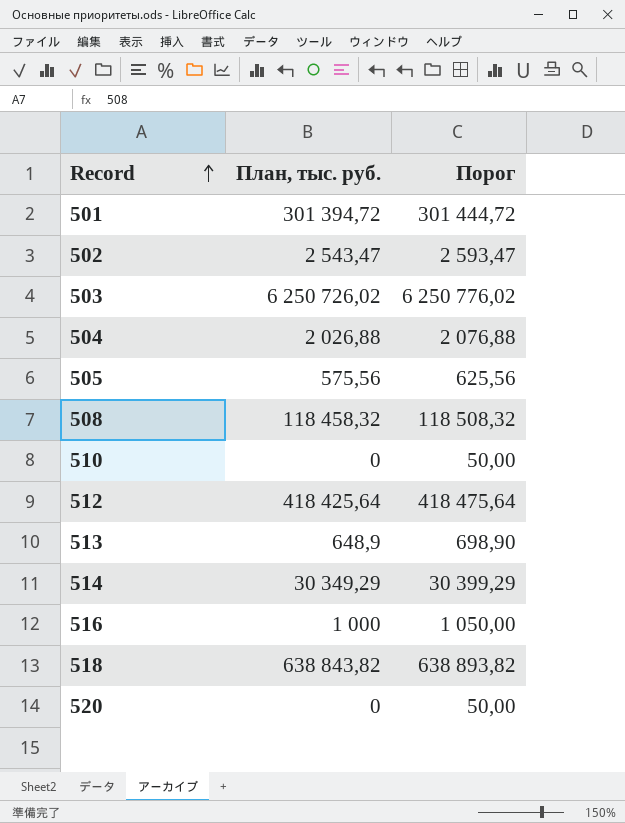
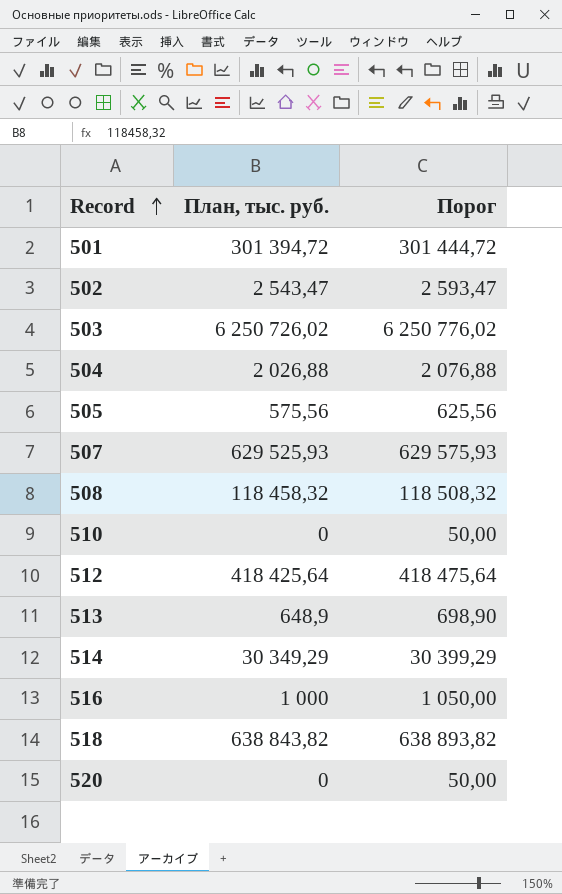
row 507: none -> 629 525,93 | 629 575,93

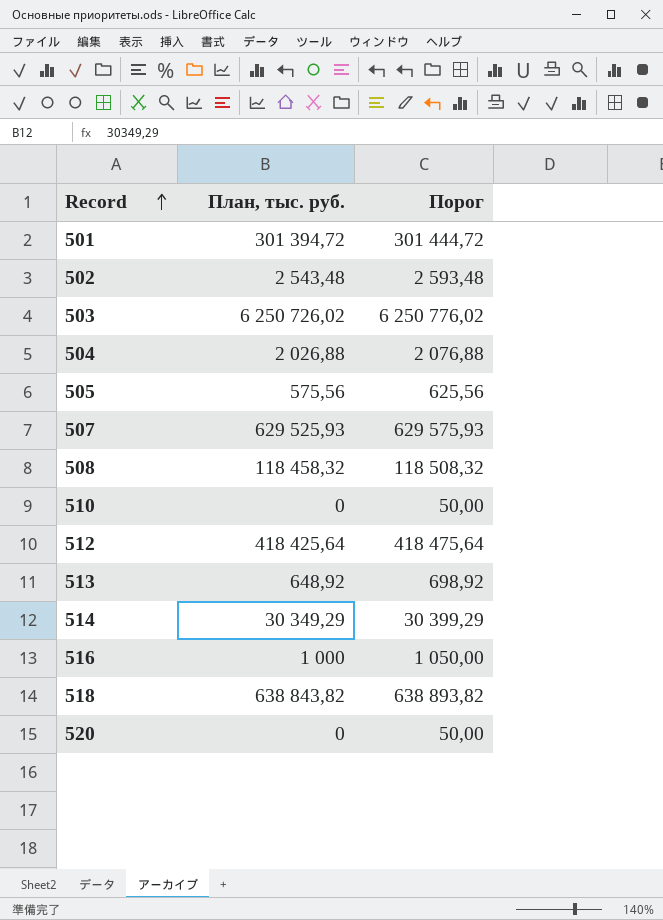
502 | План, тыс. руб.: 2 543,47 -> 2 543,48
502 | Порог: 2 593,47 -> 2 593,48
513 | План, тыс. руб.: 648,9 -> 648,92
513 | Порог: 698,90 -> 698,92

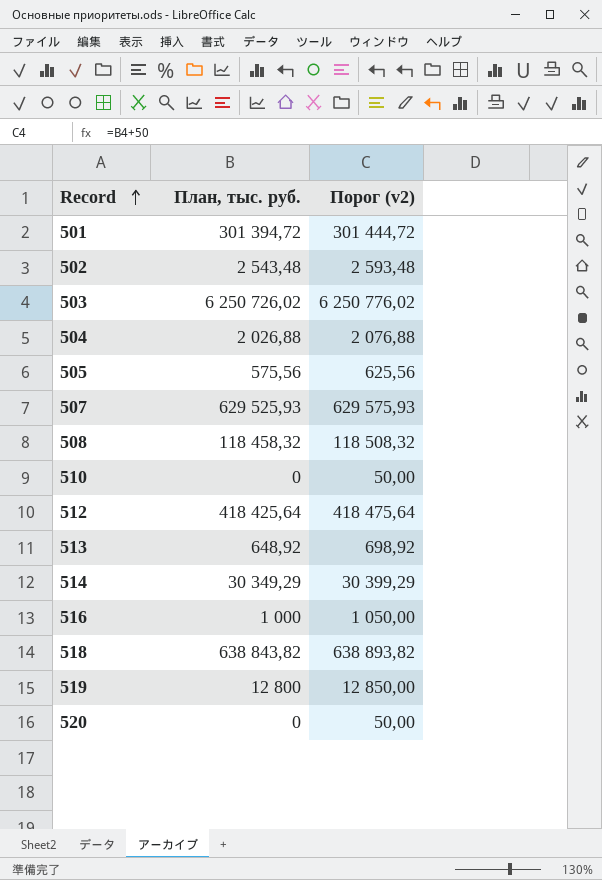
column name: Порог -> Порог (v2)
row 519: none -> 12 800 | 12 850,00

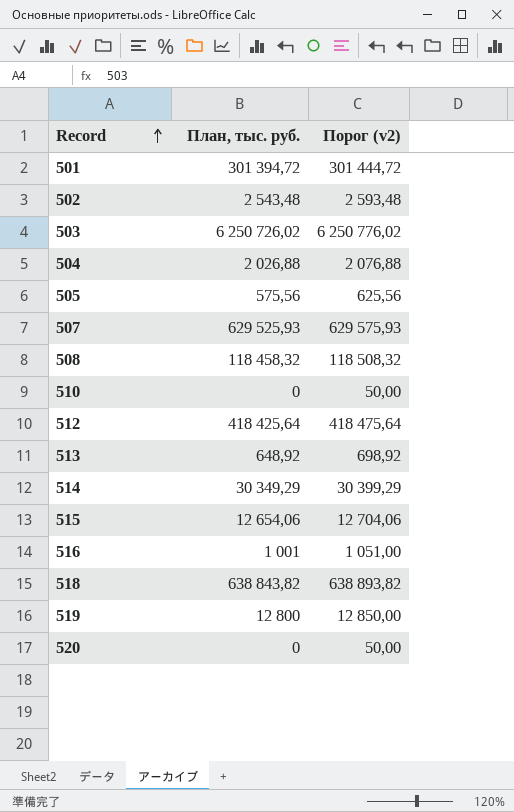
row 515: none -> 12 654,06 | 12 704,06
516 | План, тыс. руб.: 1 000 -> 1 001
516 | Порог (v2): 1 050,00 -> 1 051,00

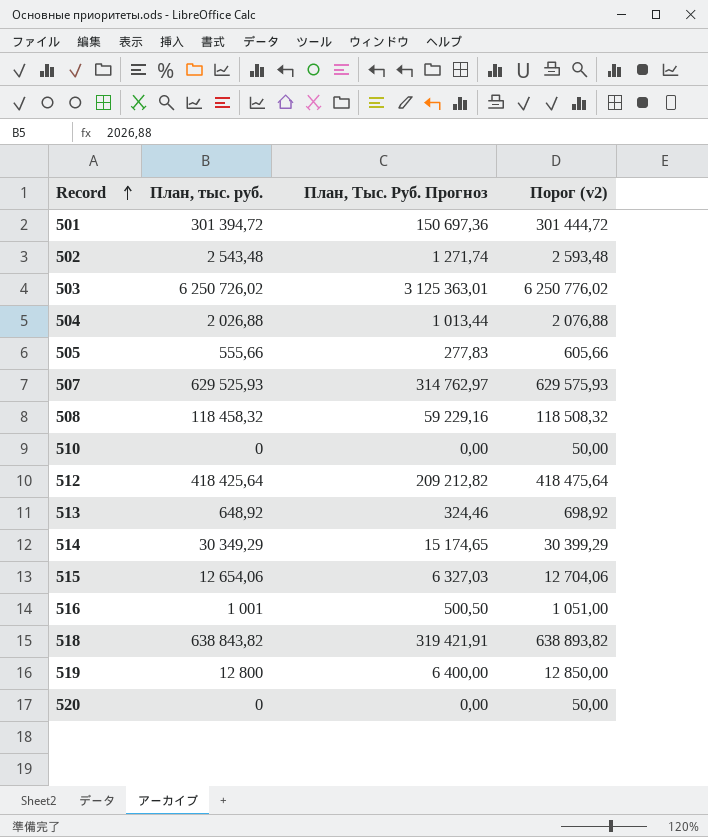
column План, Тыс. Руб. Прогноз | formula: none -> [План, тыс. руб.] * 0,5
505 | План, тыс. руб.: 575,56 -> 555,66
505 | Порог (v2): 625,56 -> 605,66

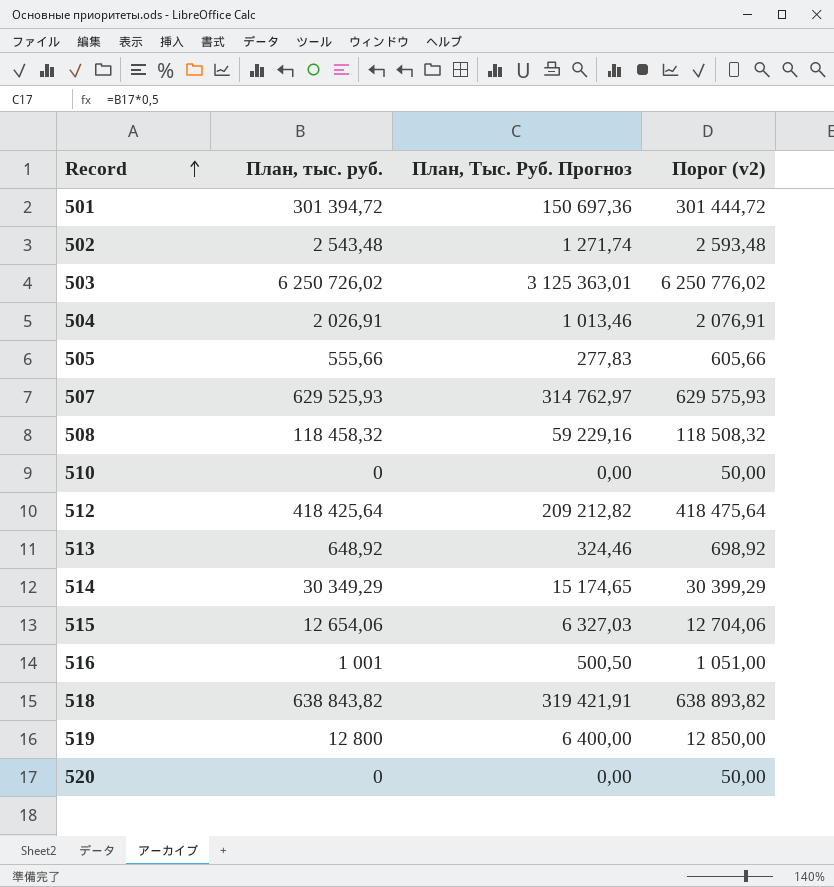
504 | План, тыс. руб.: 2 026,88 -> 2 026,91
504 | План, Тыс. Руб. Прогноз: 1 013,44 -> 1 013,46
504 | Порог (v2): 2 076,88 -> 2 076,91

